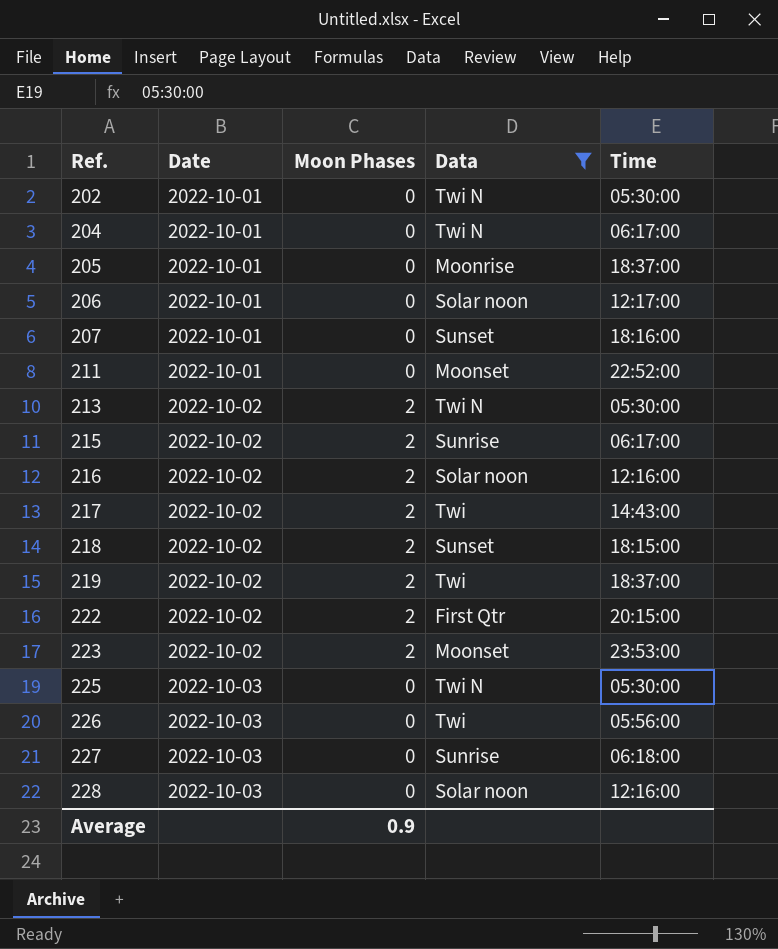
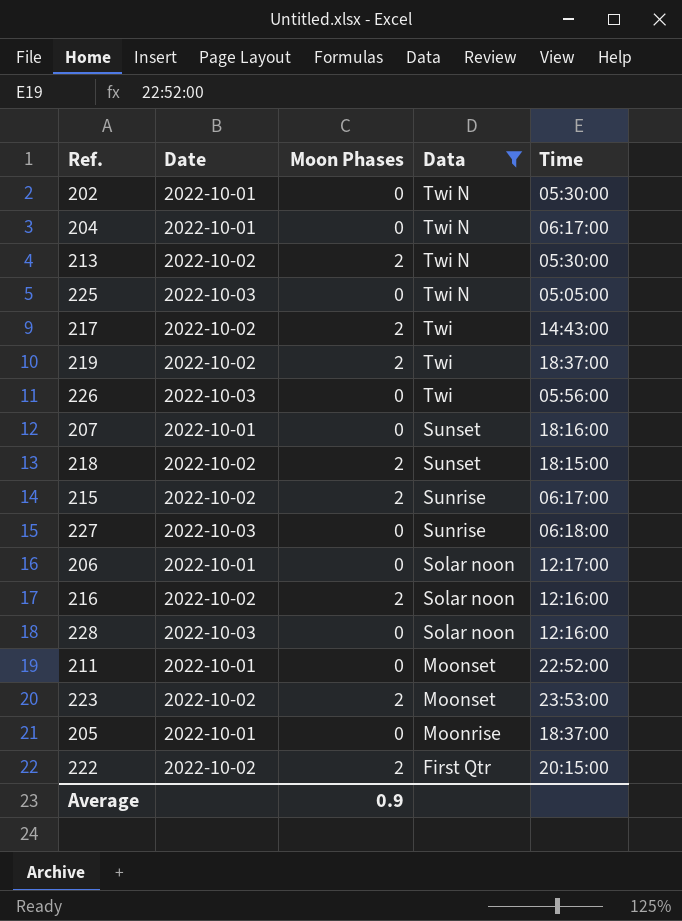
row order: Ref. ascending -> Data descending
225 | Time: 05:30:00 -> 05:05:00

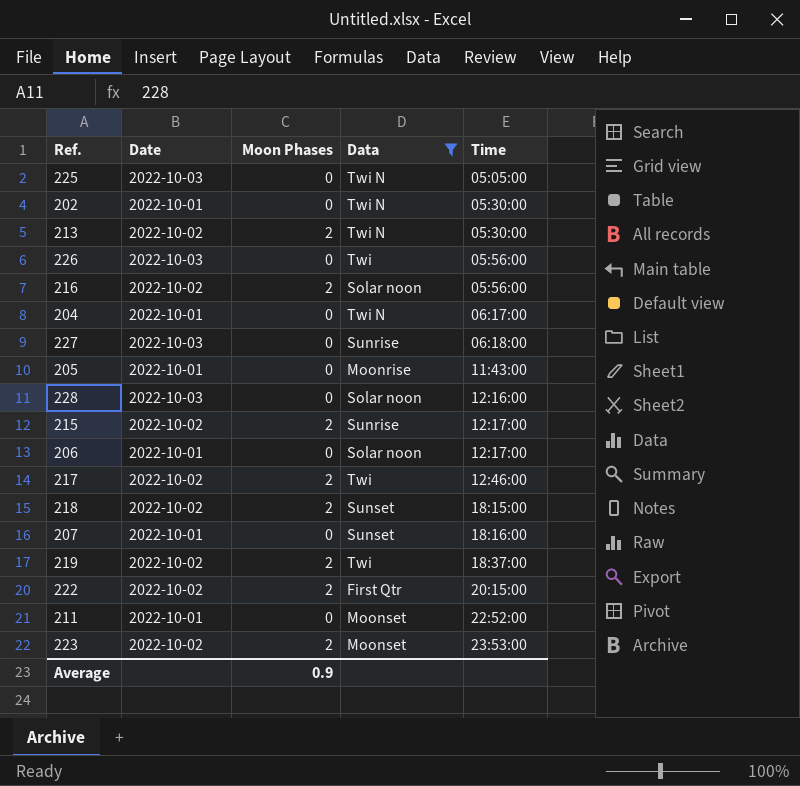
row order: Data descending -> Time ascending
216 | Time: 12:16:00 -> 05:56:00
205 | Time: 18:37:00 -> 11:43:00
215 | Time: 06:17:00 -> 12:17:00
217 | Time: 14:43:00 -> 12:46:00

